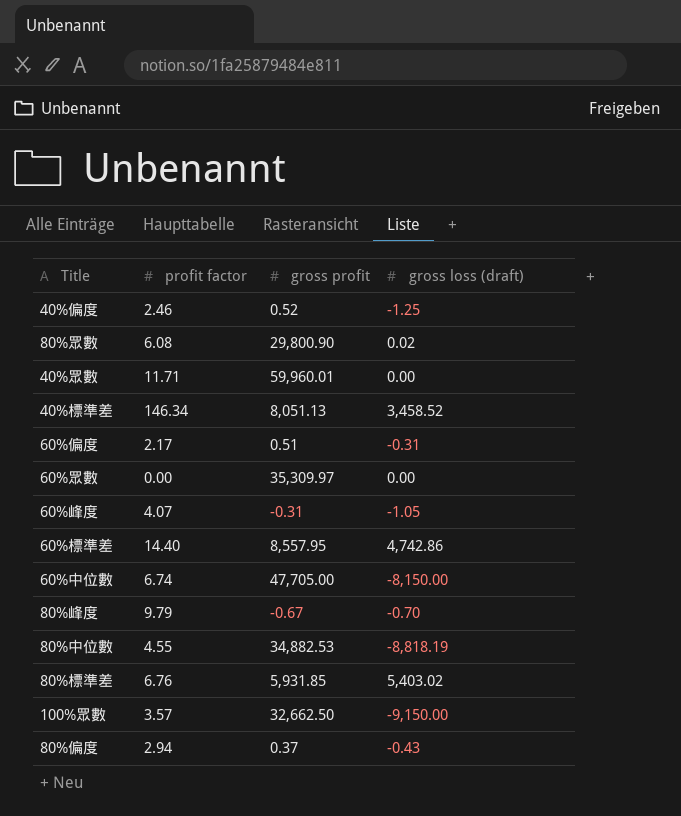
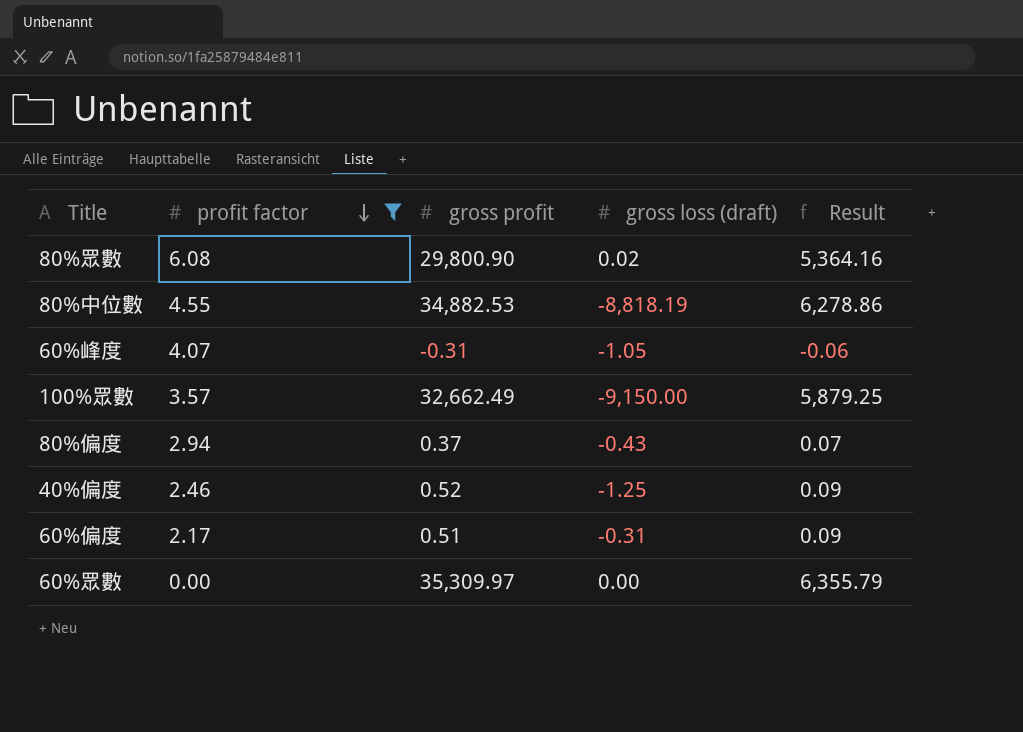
filter: none -> profit factor <= 6.08
row order: none -> profit factor descending
column Result | formula: none -> [gross profit] * 0.18
100%眾數 | gross profit: 32,662.50 -> 32,662.49

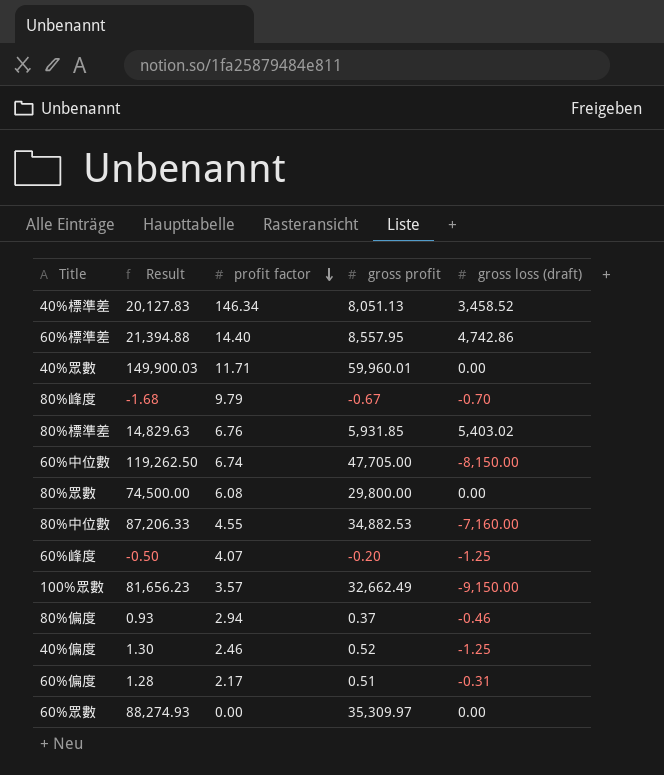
filter: profit factor <= 6.08 -> none
column Result | formula: [gross profit] * 0.18 -> [gross profit] * 2.5
column Result | position: 5 -> 2
80%眾數 | gross profit: 29,800.90 -> 29,800.00
80%眾數 | gross loss (draft): 0.02 -> 0.00
80%中位數 | gross loss (draft): -8,818.19 -> -7,160.00
60%峰度 | gross profit: -0.31 -> -0.20
60%峰度 | gross loss (draft): -1.05 -> -1.25
80%偏度 | gross loss (draft): -0.43 -> -0.46

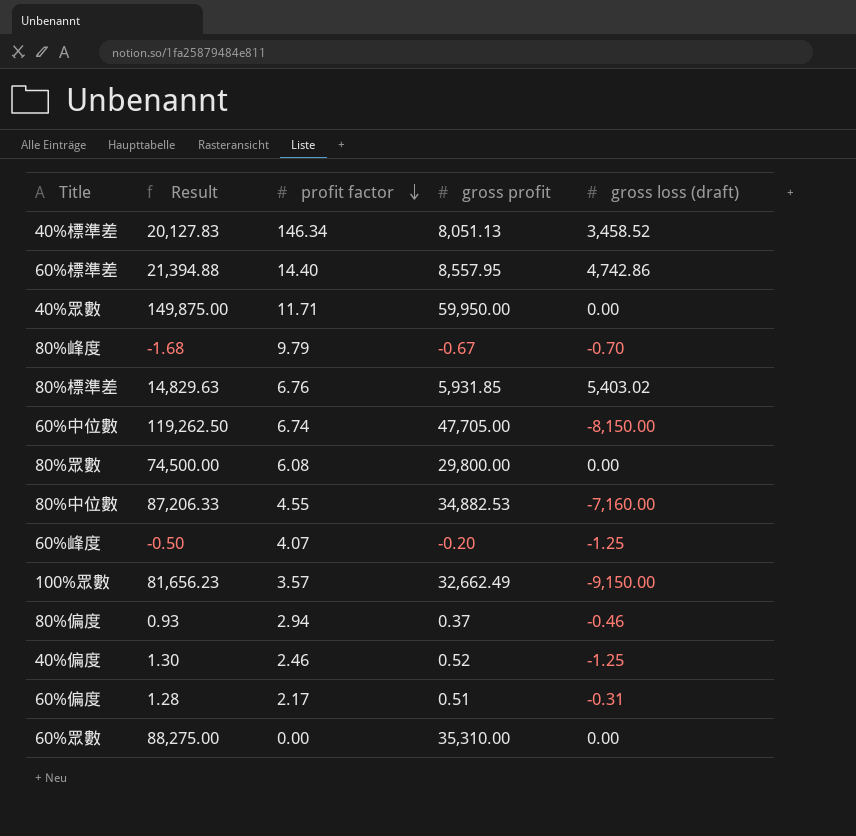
40%眾數 | Result: 149,900.03 -> 149,875.00
40%眾數 | gross profit: 59,960.01 -> 59,950.00
60%眾數 | Result: 88,274.93 -> 88,275.00
60%眾數 | gross profit: 35,309.97 -> 35,310.00

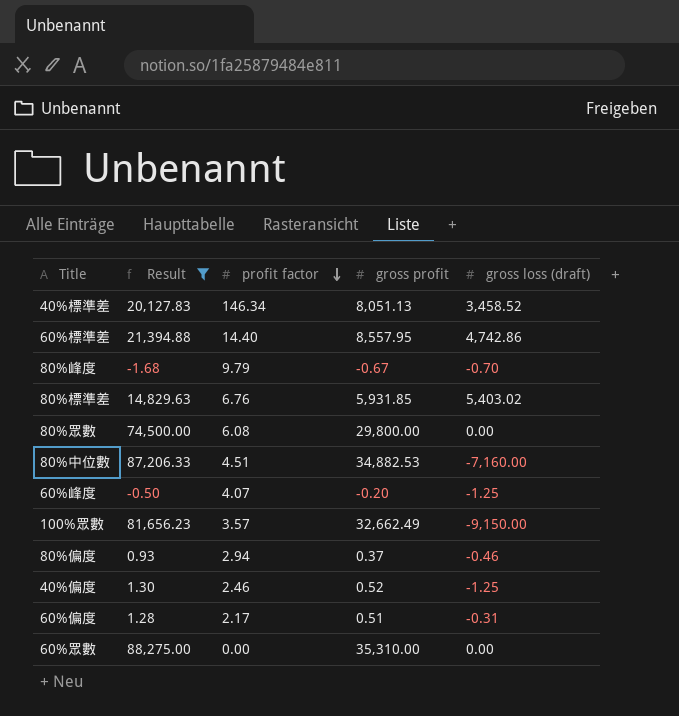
filter: none -> Result <= 88,275.00
80%中位數 | profit factor: 4.55 -> 4.51

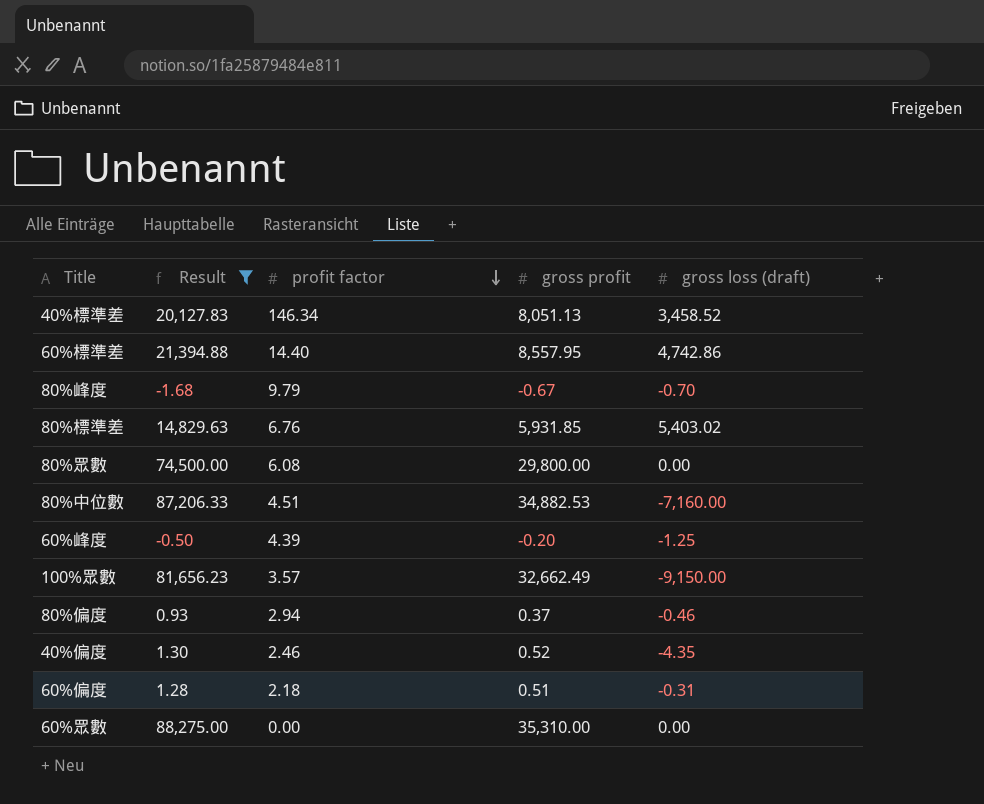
60%峰度 | profit factor: 4.07 -> 4.39
40%偏度 | gross loss (draft): -1.25 -> -4.35
60%偏度 | profit factor: 2.17 -> 2.18

